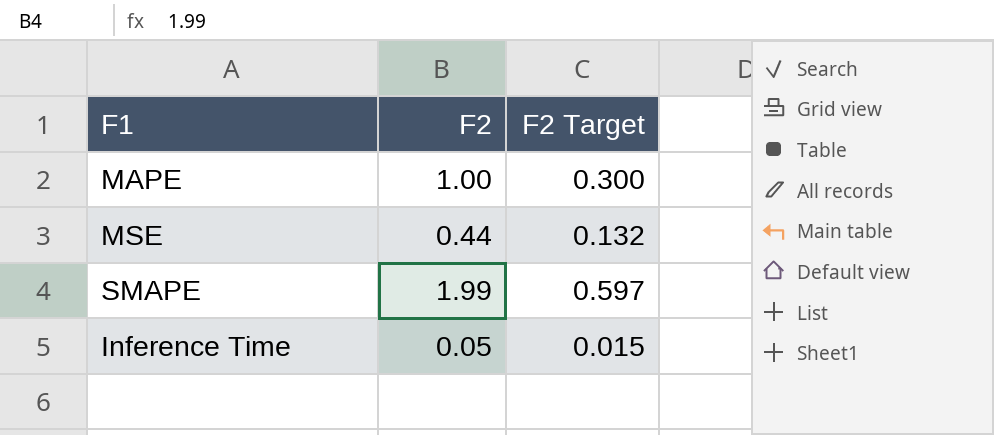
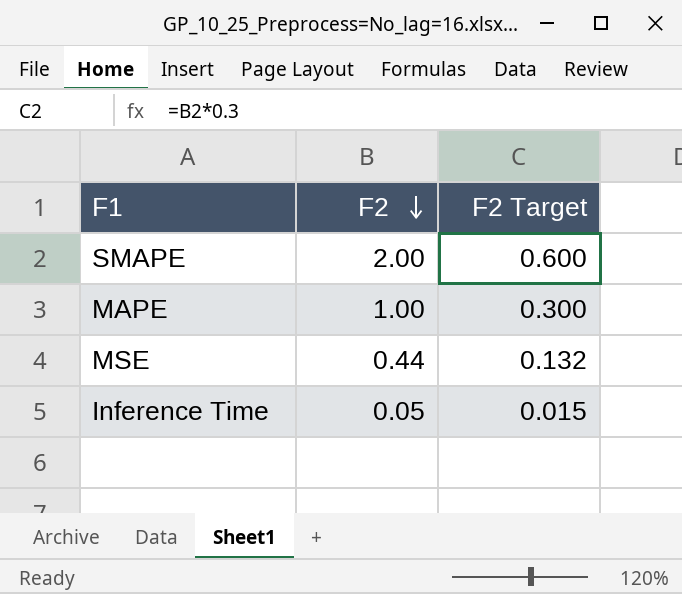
row order: none -> F2 descending
SMAPE | F2: 1.99 -> 2.00
SMAPE | F2 Target: 0.597 -> 0.600

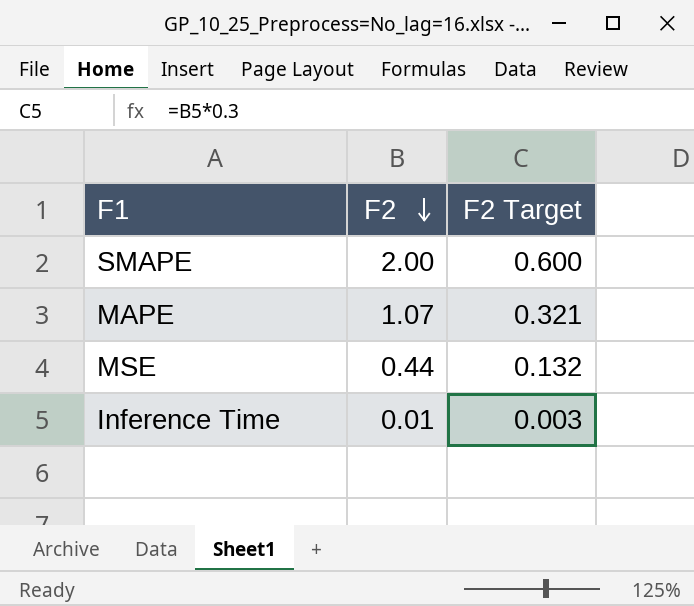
MAPE | F2: 1.00 -> 1.07
MAPE | F2 Target: 0.300 -> 0.321
Inference Time | F2: 0.05 -> 0.01
Inference Time | F2 Target: 0.015 -> 0.003

